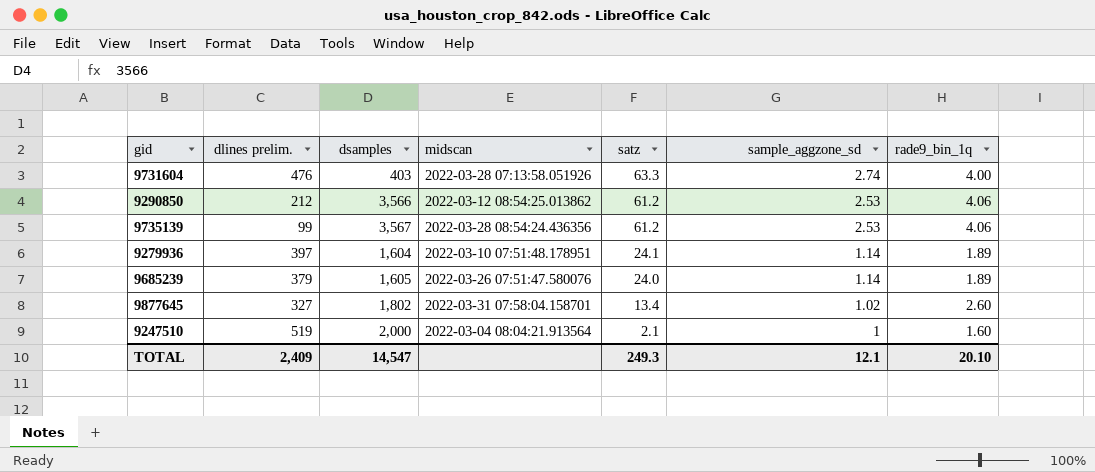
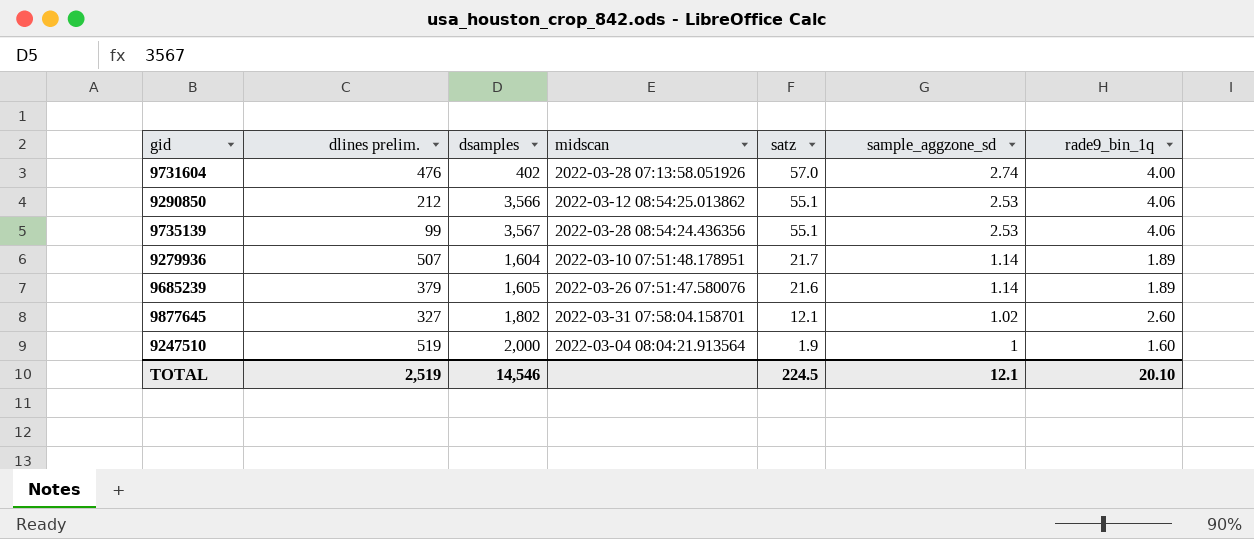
9731604 | dsamples: 403 -> 402
9731604 | satz: 63.3 -> 57.0
9290850 | satz: 61.2 -> 55.1
9735139 | satz: 61.2 -> 55.1
9279936 | dlines prelim.: 397 -> 507
9279936 | satz: 24.1 -> 21.7
9685239 | satz: 24.0 -> 21.6
9877645 | satz: 13.4 -> 12.1
9247510 | satz: 2.1 -> 1.9
TOTAL | dlines prelim.: 2,409 -> 2,519
TOTAL | dsamples: 14,547 -> 14,546
TOTAL | satz: 249.3 -> 224.5

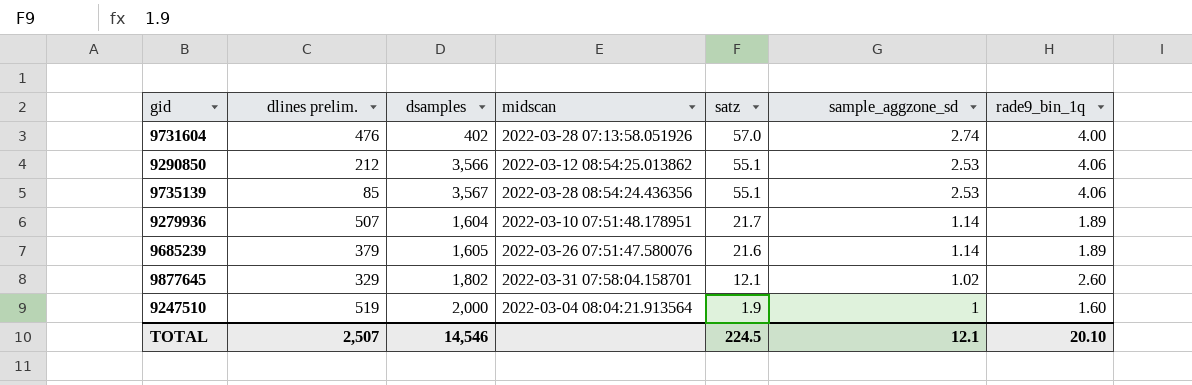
9735139 | dlines prelim.: 99 -> 85
9877645 | dlines prelim.: 327 -> 329
TOTAL | dlines prelim.: 2,519 -> 2,507

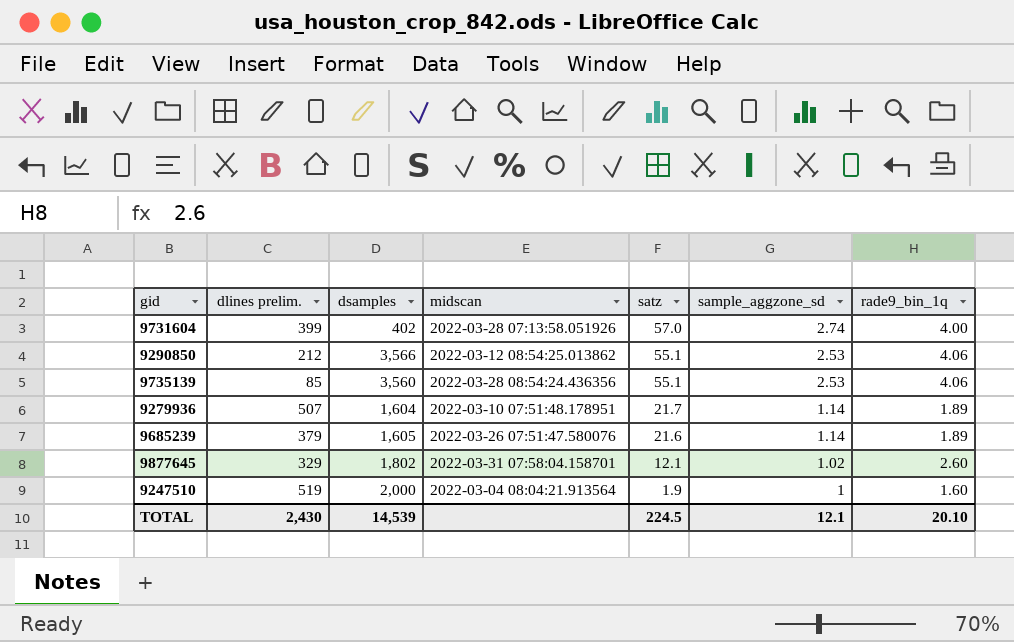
9731604 | dlines prelim.: 476 -> 399
9735139 | dsamples: 3,567 -> 3,560
TOTAL | dlines prelim.: 2,507 -> 2,430
TOTAL | dsamples: 14,546 -> 14,539

